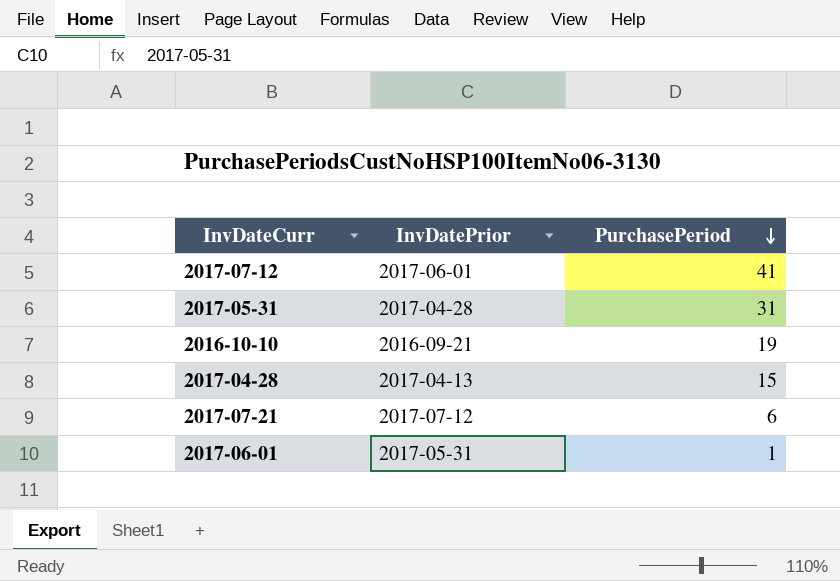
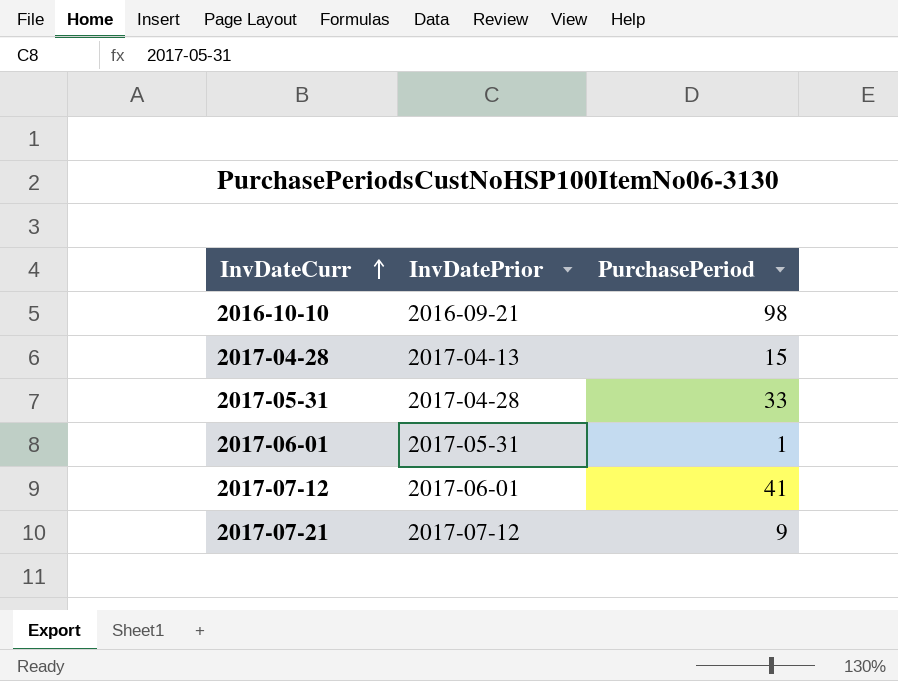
row order: PurchasePeriod descending -> InvDateCurr ascending
2016-10-10 | PurchasePeriod: 19 -> 98
2017-05-31 | PurchasePeriod: 31 -> 33
2017-07-21 | PurchasePeriod: 6 -> 9

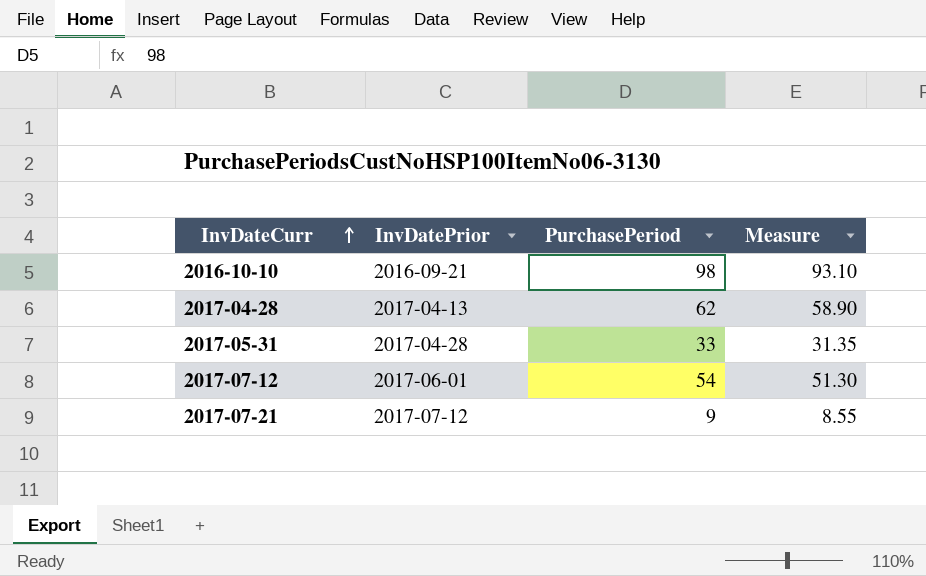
column Measure | formula: none -> [PurchasePeriod] * 0.95
row 2017-06-01: 2017-05-31 | 1 -> none
2017-04-28 | PurchasePeriod: 15 -> 62
2017-07-12 | PurchasePeriod: 41 -> 54

